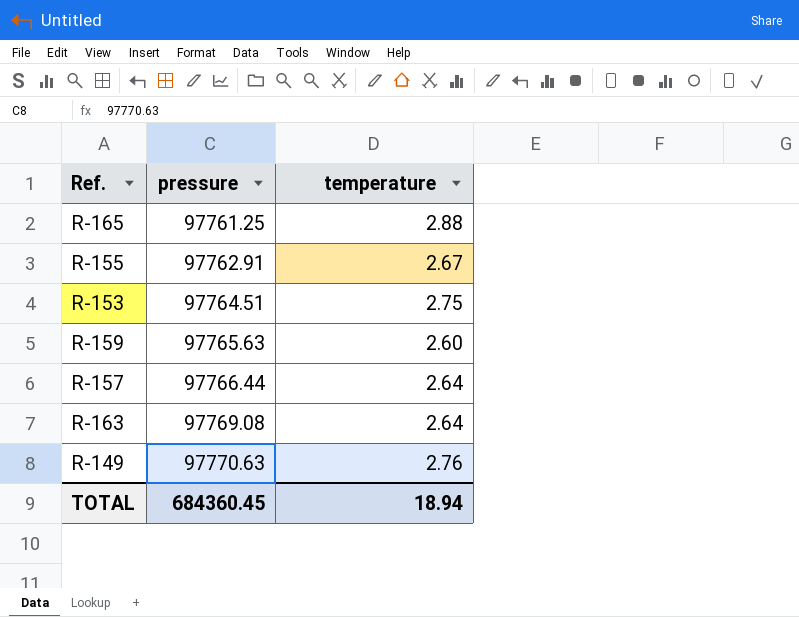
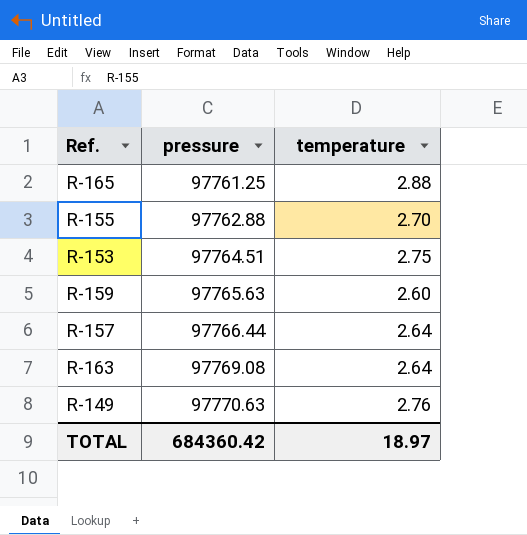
R-155 | pressure: 97762.91 -> 97762.88
R-155 | temperature: 2.67 -> 2.70
TOTAL | pressure: 684360.45 -> 684360.42
TOTAL | temperature: 18.94 -> 18.97

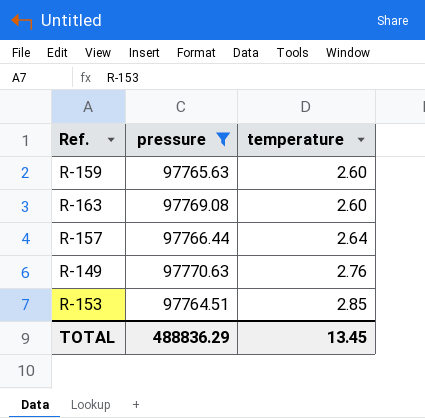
filter: none -> pressure >= 97764.51
row order: pressure ascending -> temperature ascending
R-163 | temperature: 2.64 -> 2.60
R-153 | temperature: 2.75 -> 2.85
TOTAL | pressure: 684360.42 -> 488836.29
TOTAL | temperature: 18.97 -> 13.45

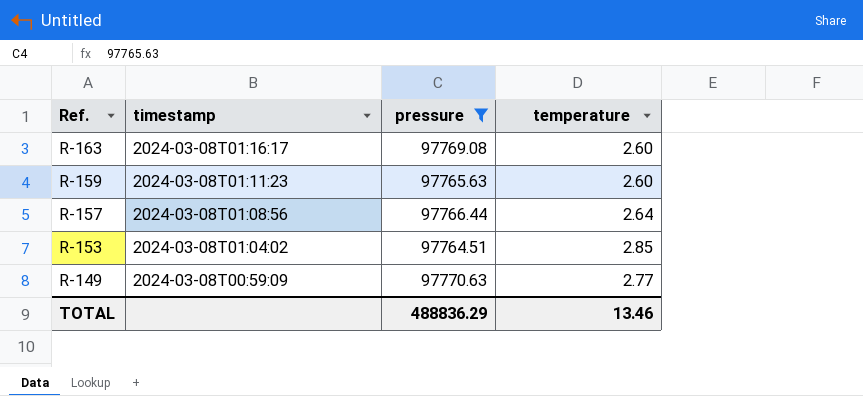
row order: temperature ascending -> Ref. descending
column timestamp | position: none -> 2
R-149 | temperature: 2.76 -> 2.77
TOTAL | temperature: 13.45 -> 13.46

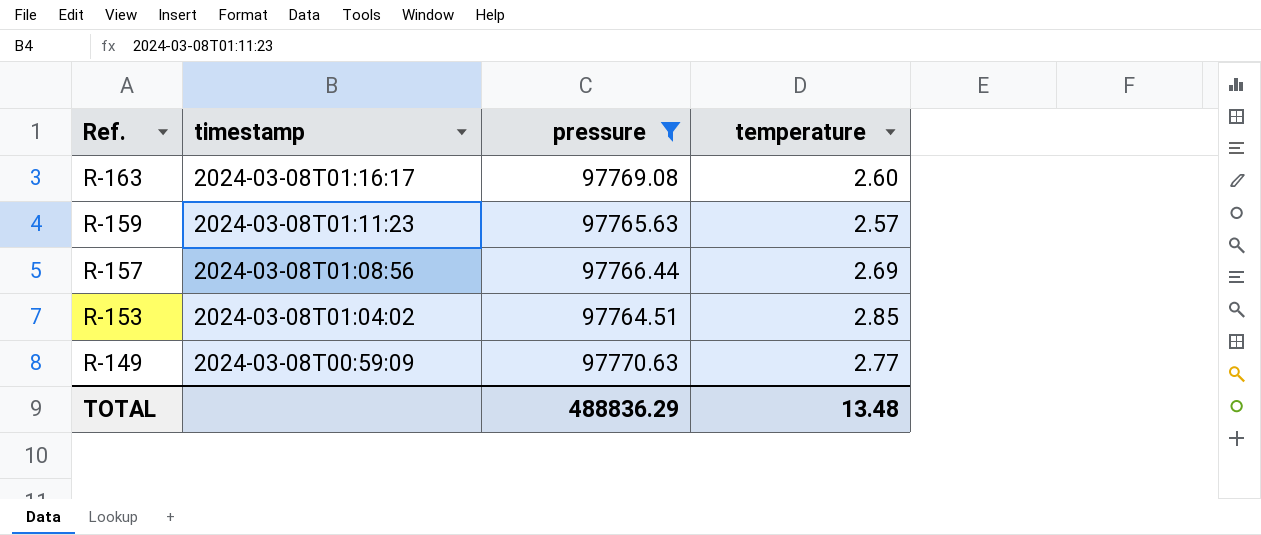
R-159 | temperature: 2.60 -> 2.57
R-157 | temperature: 2.64 -> 2.69
TOTAL | temperature: 13.46 -> 13.48

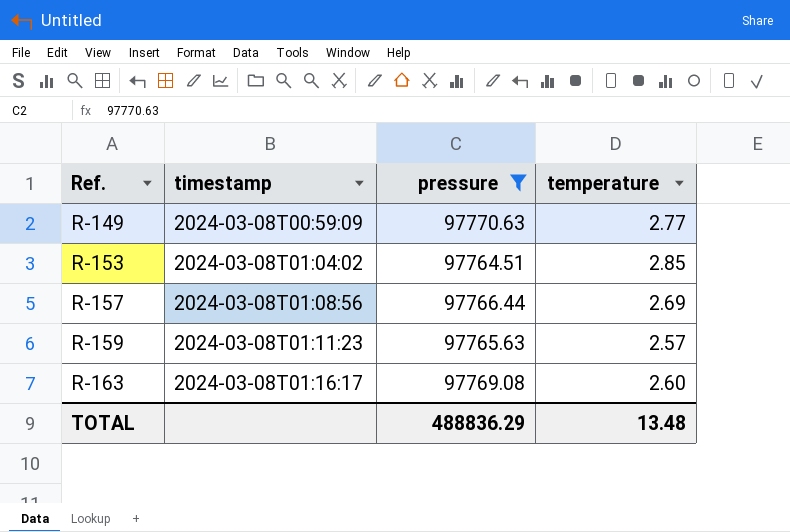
row order: Ref. descending -> Ref. ascending

